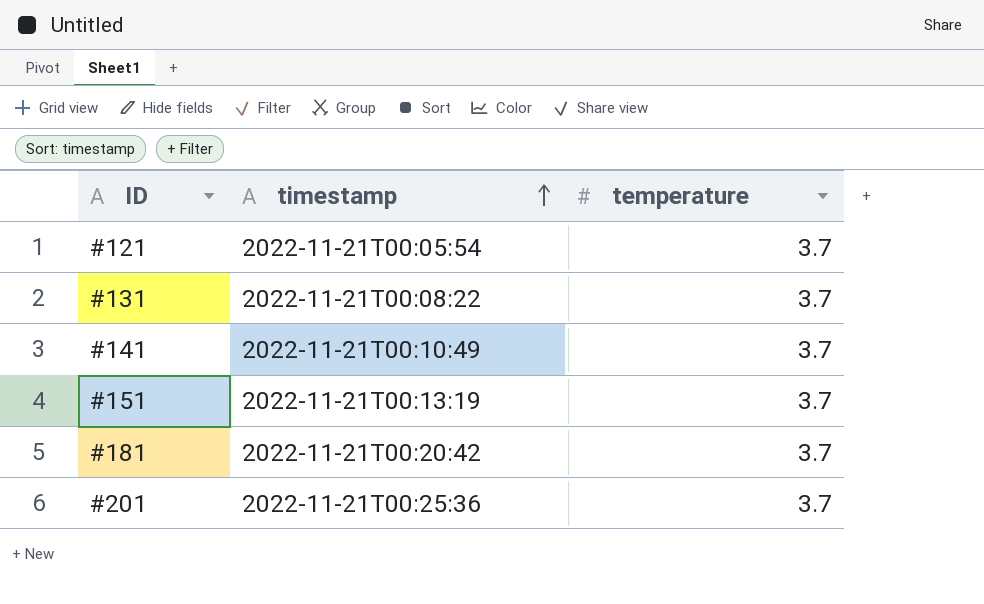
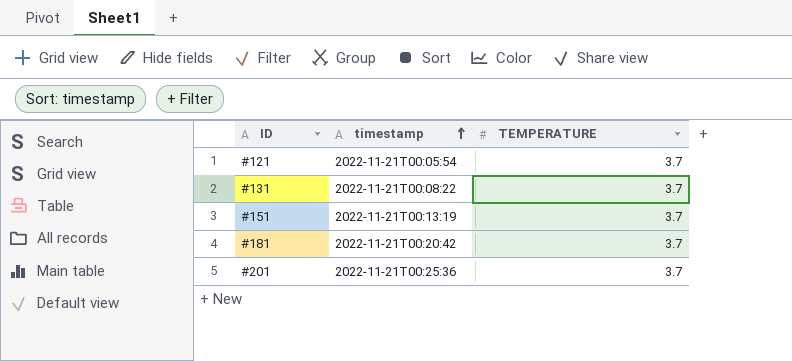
column name: temperature -> TEMPERATURE
row #141: 2022-11-21T00:10:49 | 3.7 -> none

